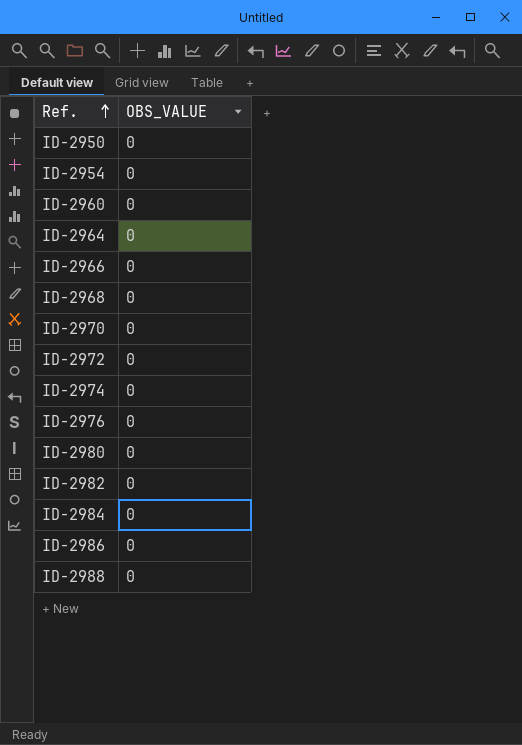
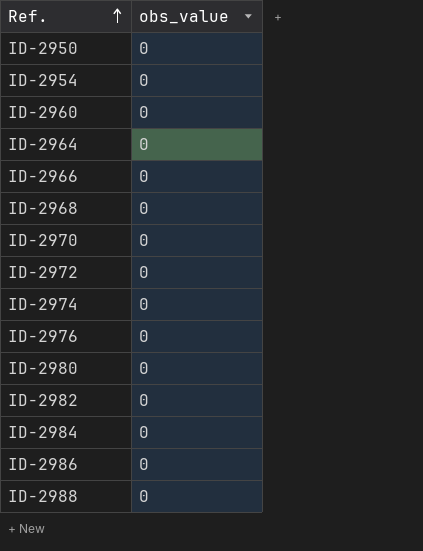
column name: OBS_VALUE -> obs_value

